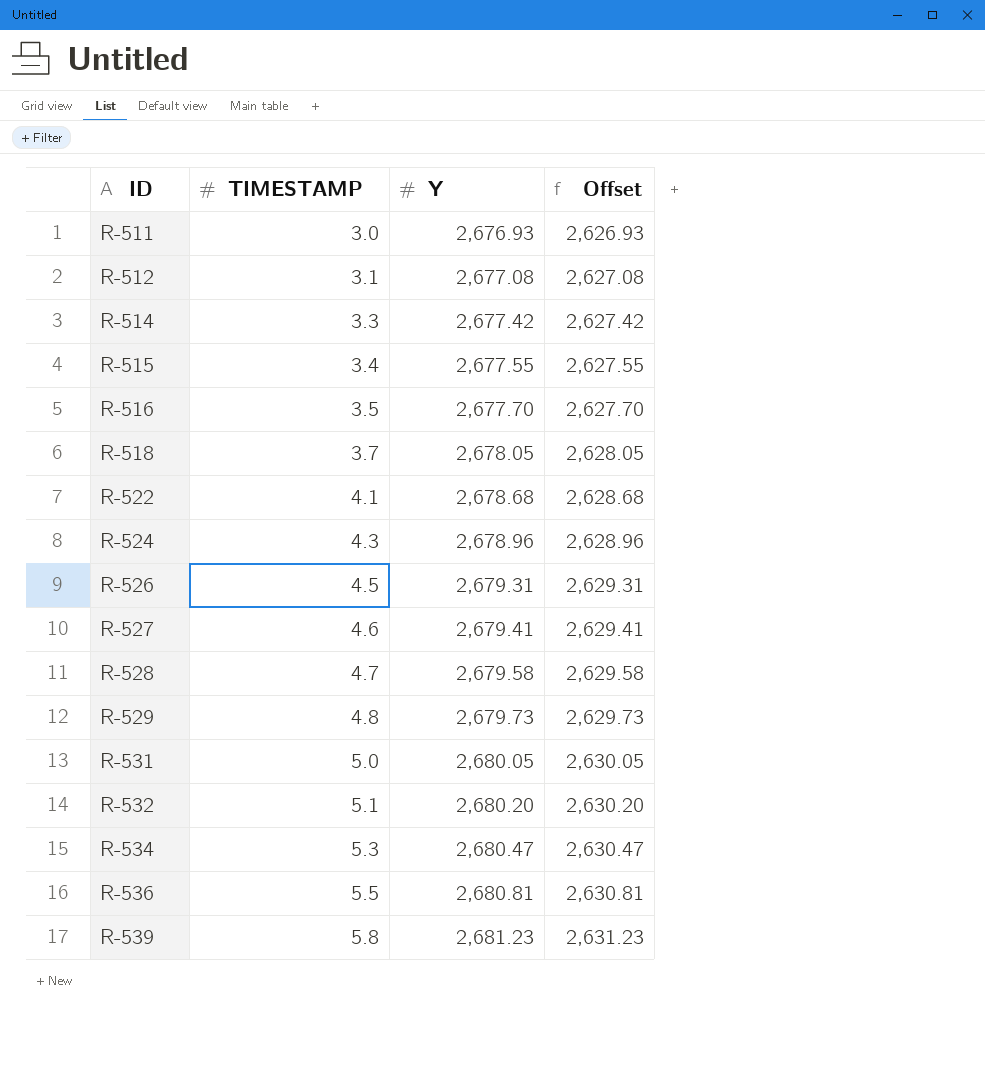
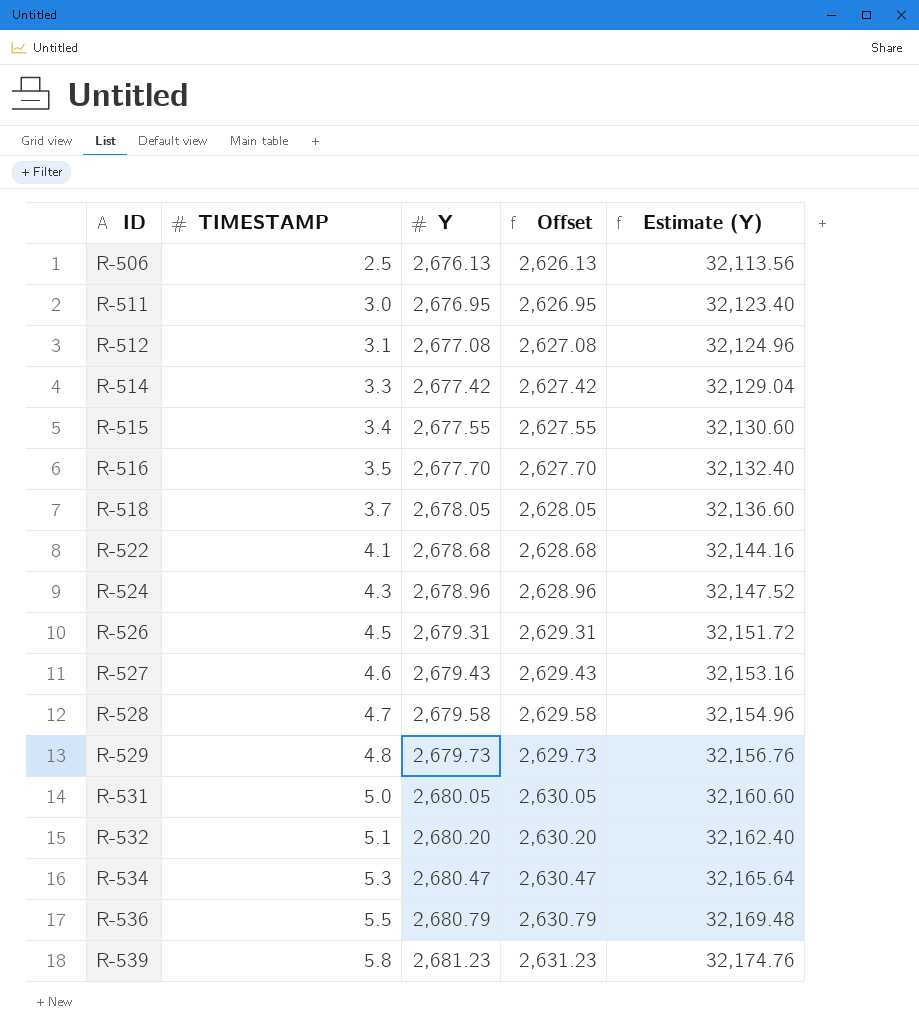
column Estimate (Y) | formula: none -> [Y] * 12
row R-506: none -> 2.5 | 2,676.13 | 2,626.13 | 32,113.56
R-511 | Y: 2,676.93 -> 2,676.95
R-511 | Offset: 2,626.93 -> 2,626.95
R-527 | Y: 2,679.41 -> 2,679.43
R-527 | Offset: 2,629.41 -> 2,629.43
R-536 | Y: 2,680.81 -> 2,680.79
R-536 | Offset: 2,630.81 -> 2,630.79

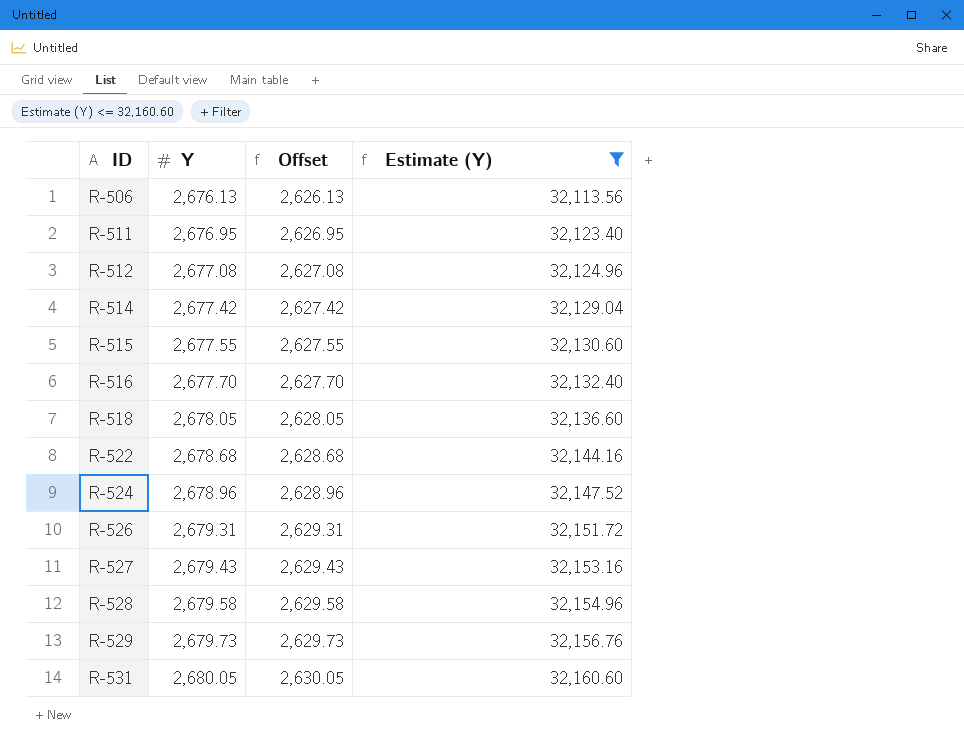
filter: none -> Estimate (Y) <= 32,160.60
column TIMESTAMP | position: 2 -> none

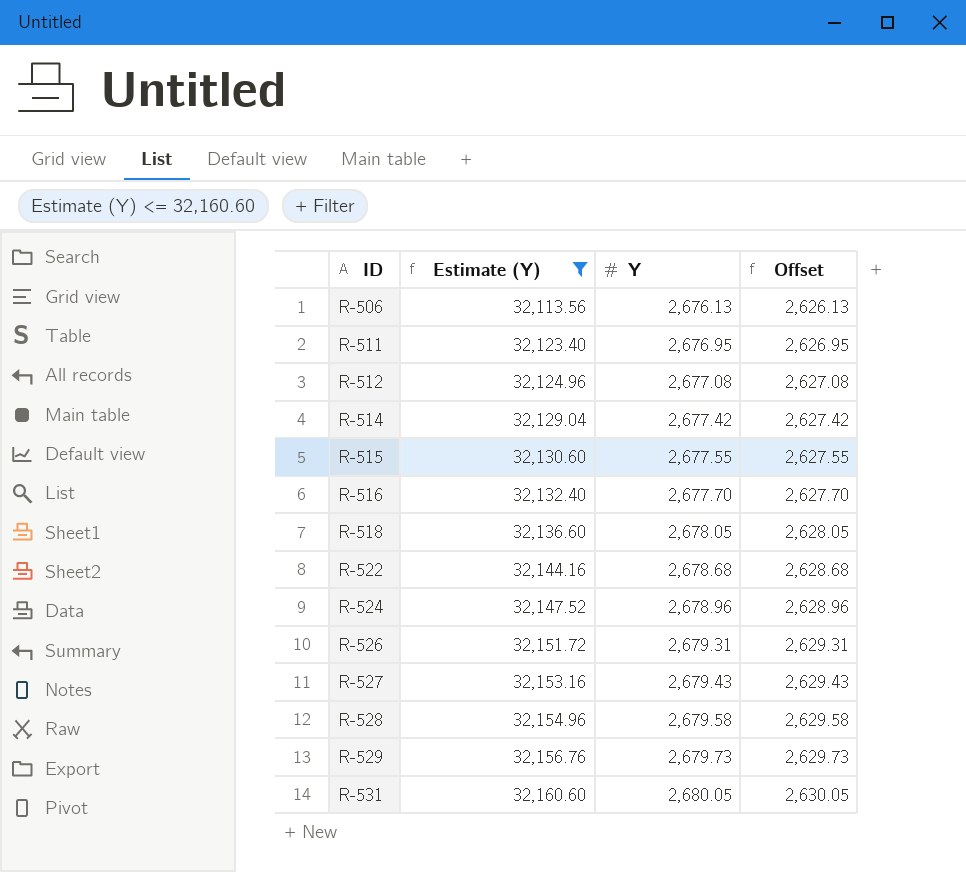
column Estimate (Y) | position: 4 -> 2

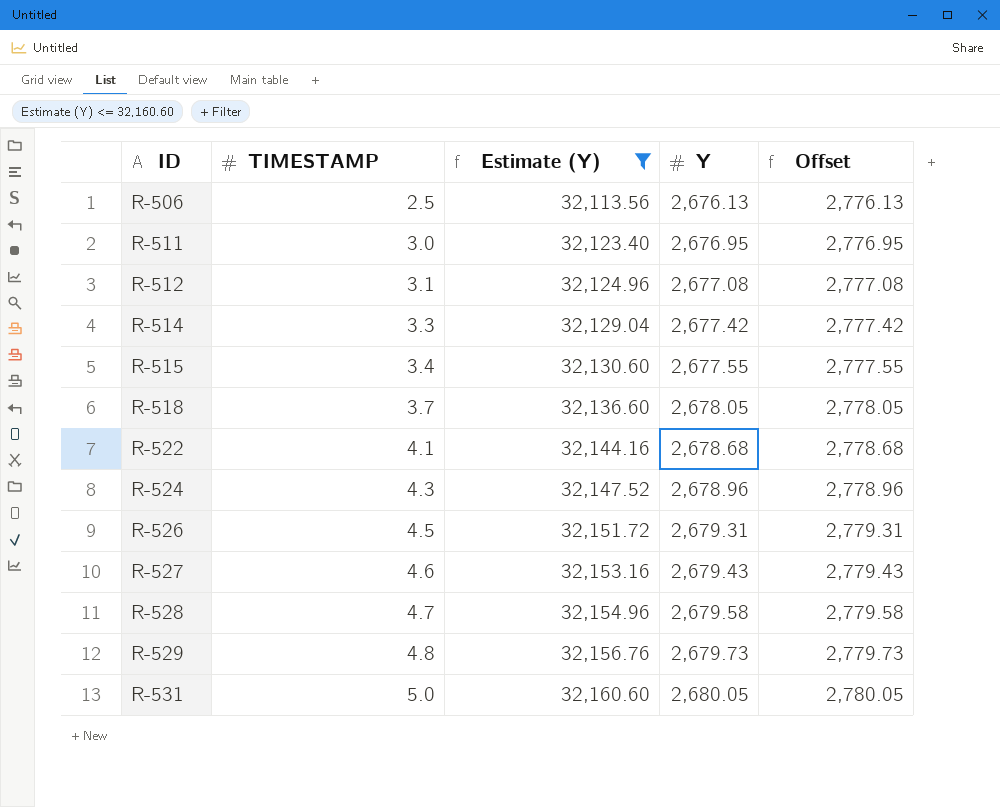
column TIMESTAMP | position: none -> 2
column Offset | formula: [Y] - 50 -> [Y] + 100
row R-516: 32,132.40 | 2,677.70 | 2,627.70 -> none

